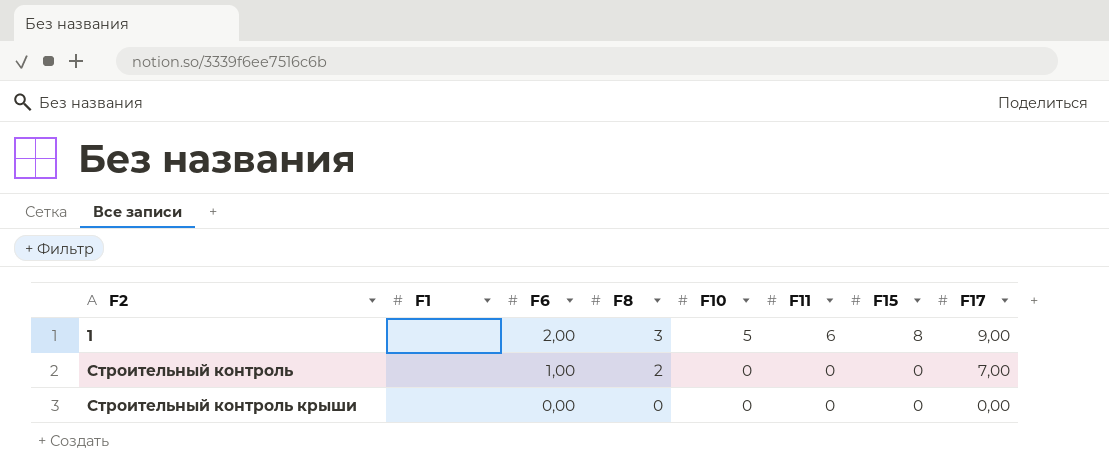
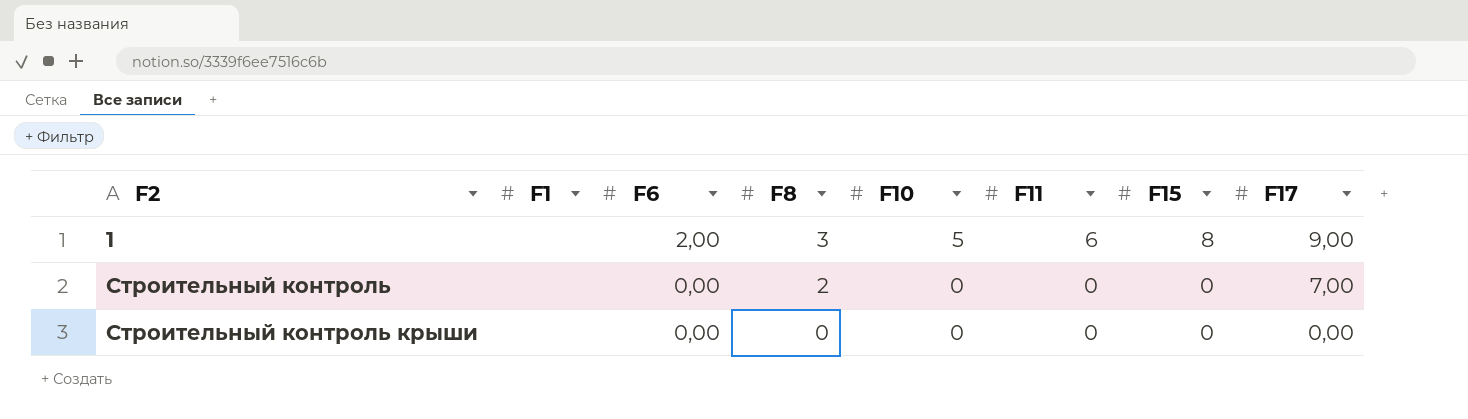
Строительный контроль | F6: 1,00 -> 0,00

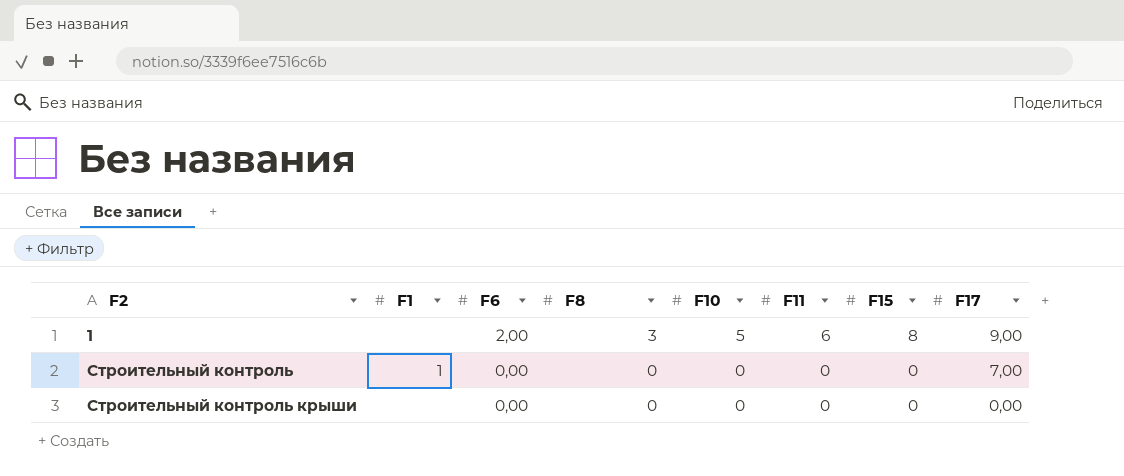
Строительный контроль | F1: none -> 1
Строительный контроль | F8: 2 -> 0

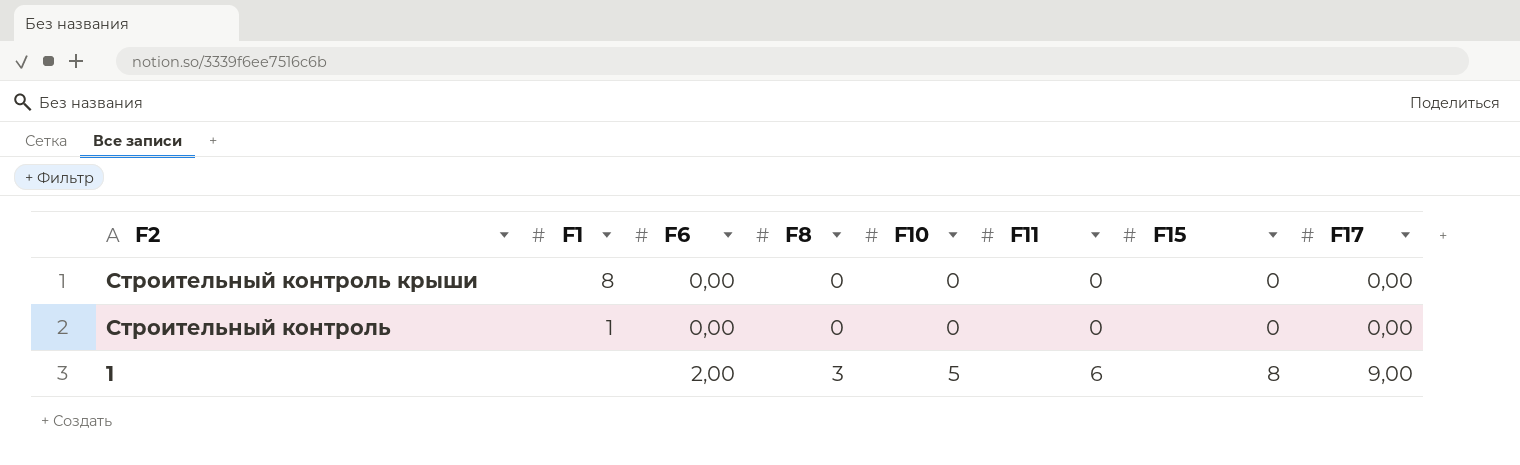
row order: F2 ascending -> F2 descending
Строительный контроль крыши | F1: none -> 8
Строительный контроль | F17: 7,00 -> 0,00

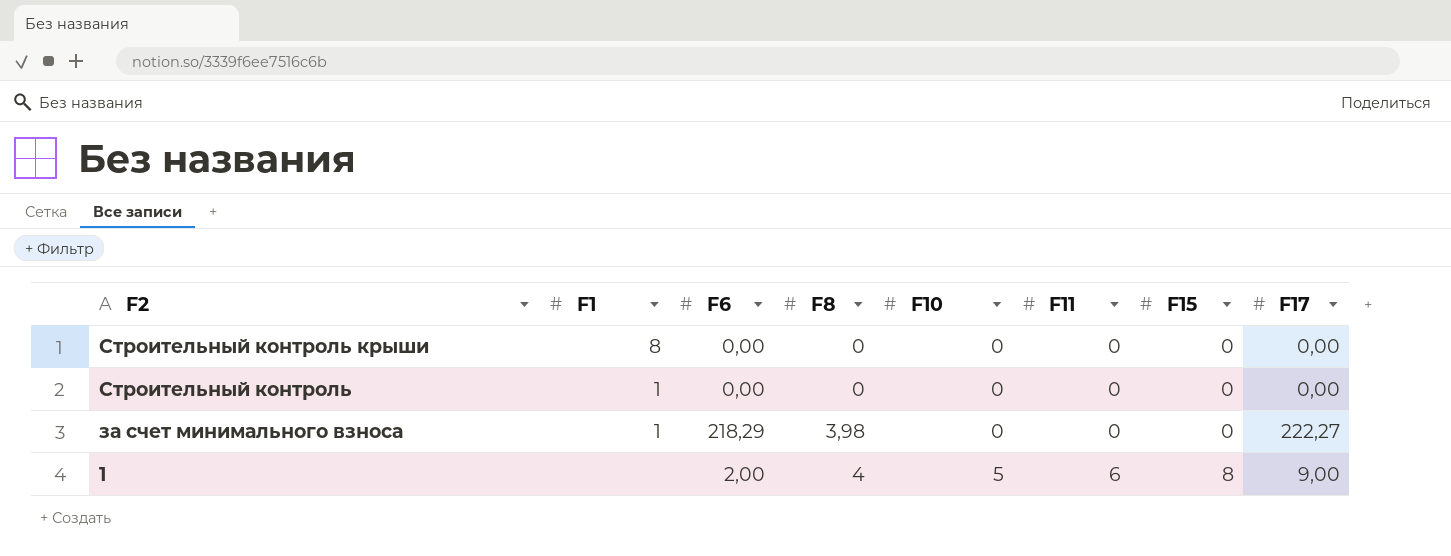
row за счет минимального взноса: none -> 1 | 218,29 | 3,98 | 0 | 0 | 0 | 222,27
1 | F8: 3 -> 4

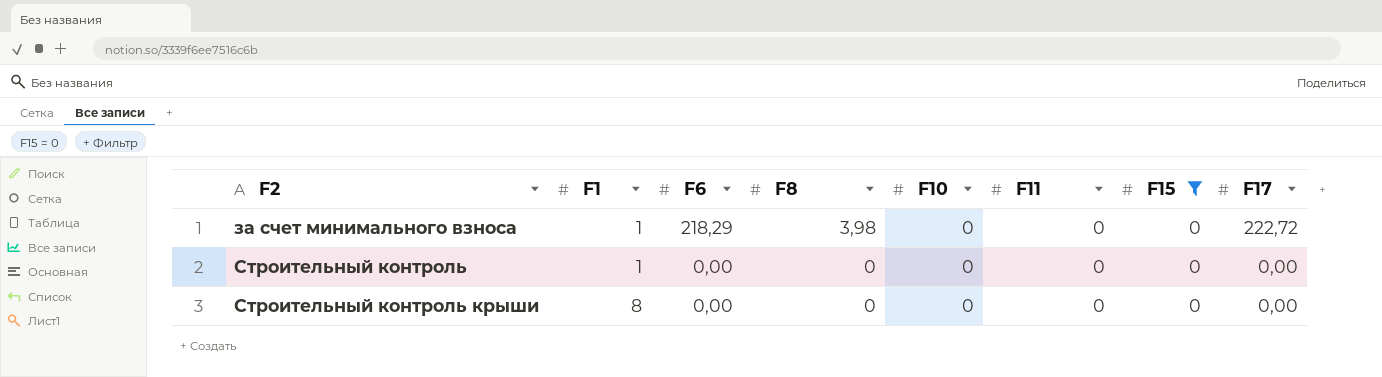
filter: none -> F15 = 0
row order: F2 descending -> F2 ascending
за счет минимального взноса | F17: 222,27 -> 222,72

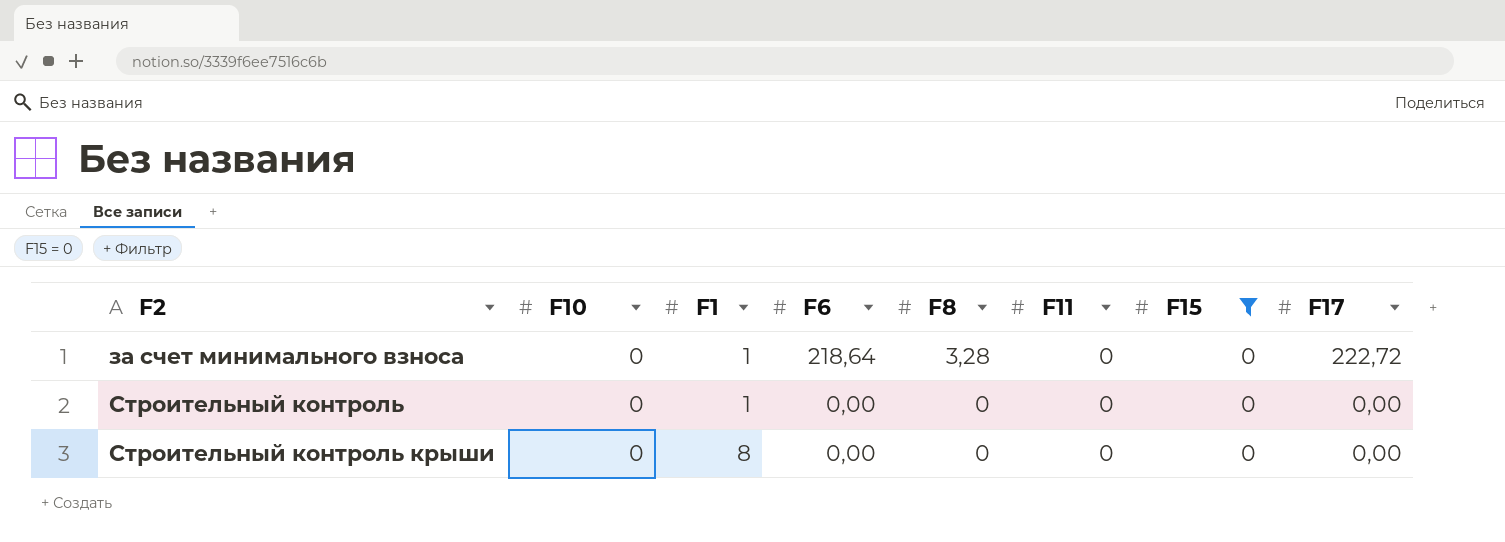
column F10 | position: 5 -> 2
за счет минимального взноса | F6: 218,29 -> 218,64
за счет минимального взноса | F8: 3,98 -> 3,28

